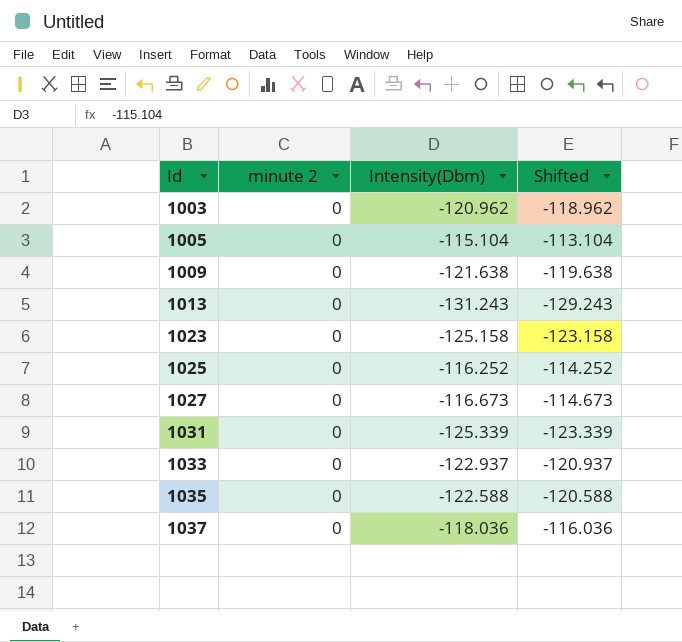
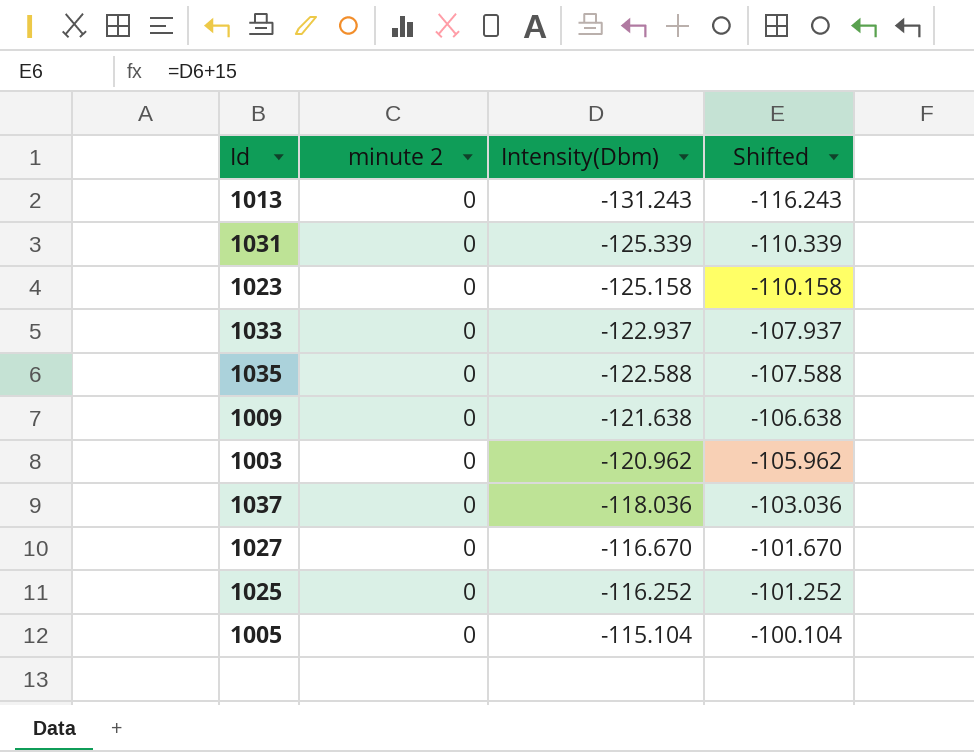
row order: Id ascending -> Intensity(Dbm) ascending
column Shifted | formula: [Intensity(Dbm)] + 2 -> [Intensity(Dbm)] + 15
1027 | Intensity(Dbm): -116.673 -> -116.670

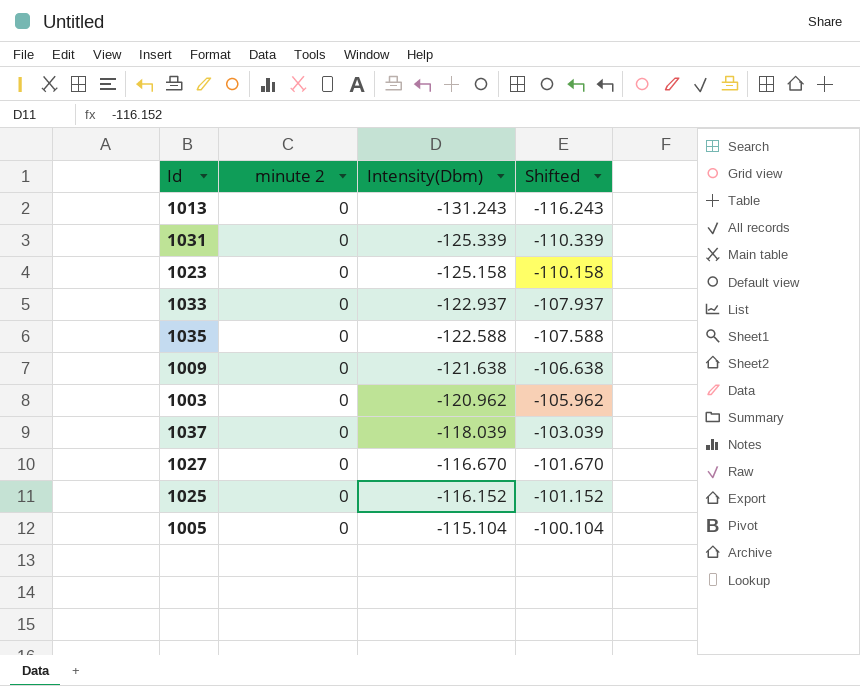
1037 | Intensity(Dbm): -118.036 -> -118.039
1037 | Shifted: -103.036 -> -103.039
1025 | Intensity(Dbm): -116.252 -> -116.152
1025 | Shifted: -101.252 -> -101.152

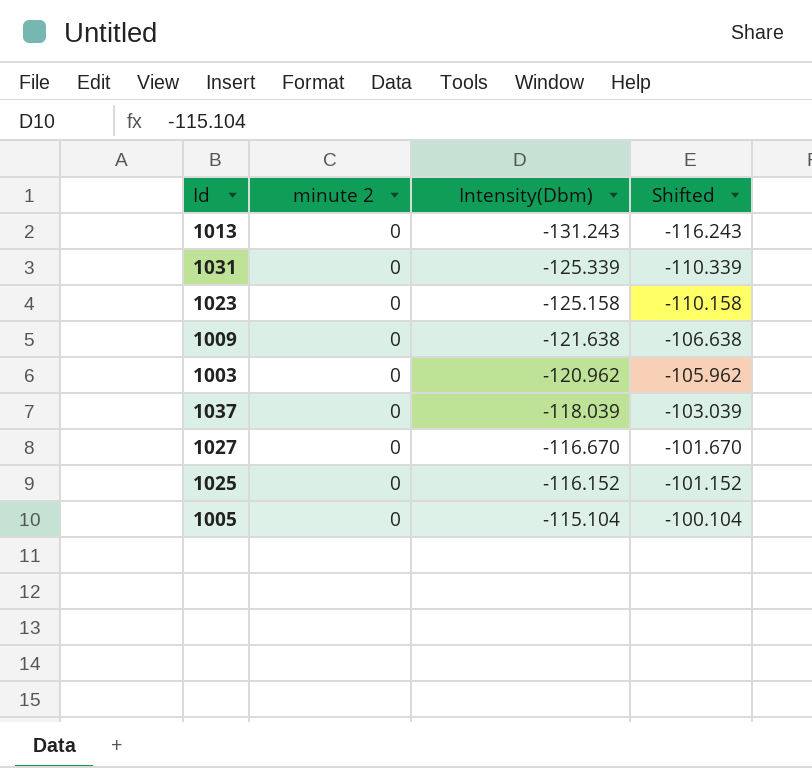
row 1033: 0 | -122.937 | -107.937 -> none
row 1035: 0 | -122.588 | -107.588 -> none

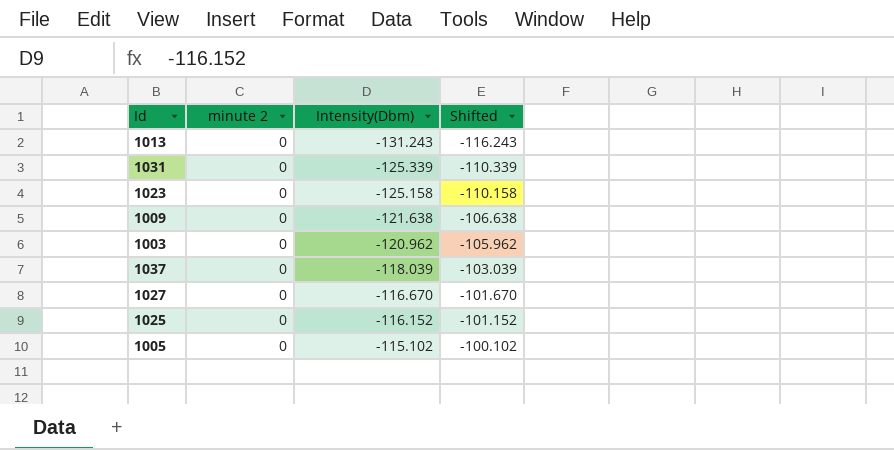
1005 | Intensity(Dbm): -115.104 -> -115.102
1005 | Shifted: -100.104 -> -100.102

